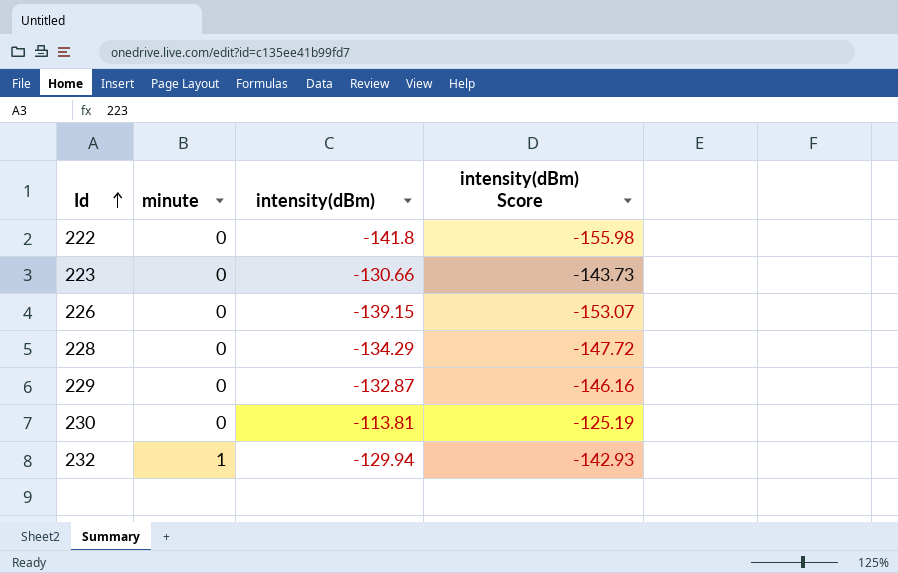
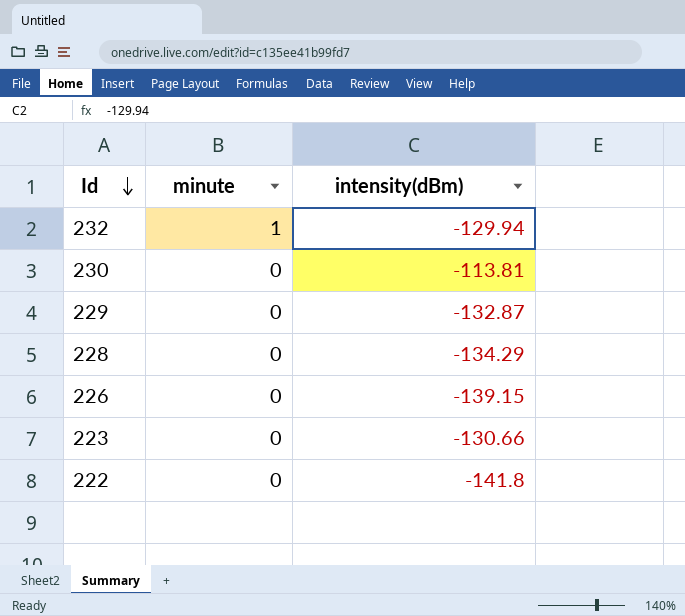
row order: Id ascending -> Id descending
column intensity(dBm) Score | formula: [intensity(dBm)] * 1.1 -> none

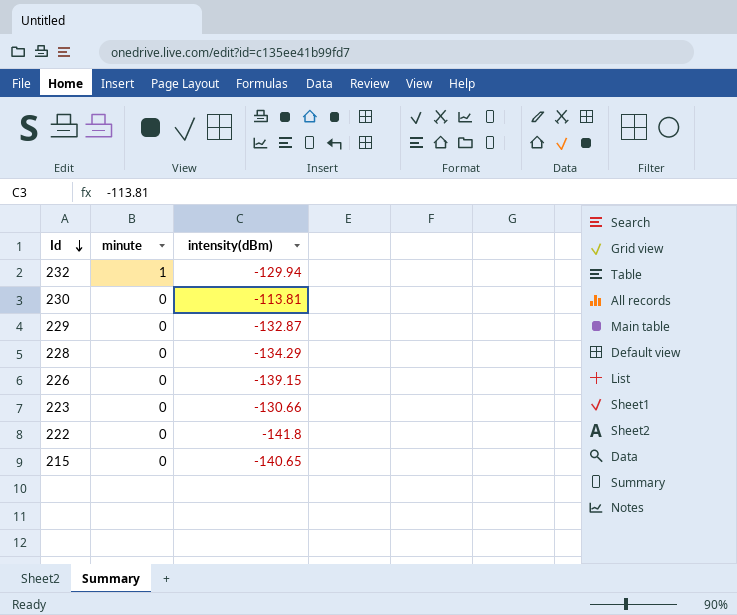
row 215: none -> 0 | -140.65

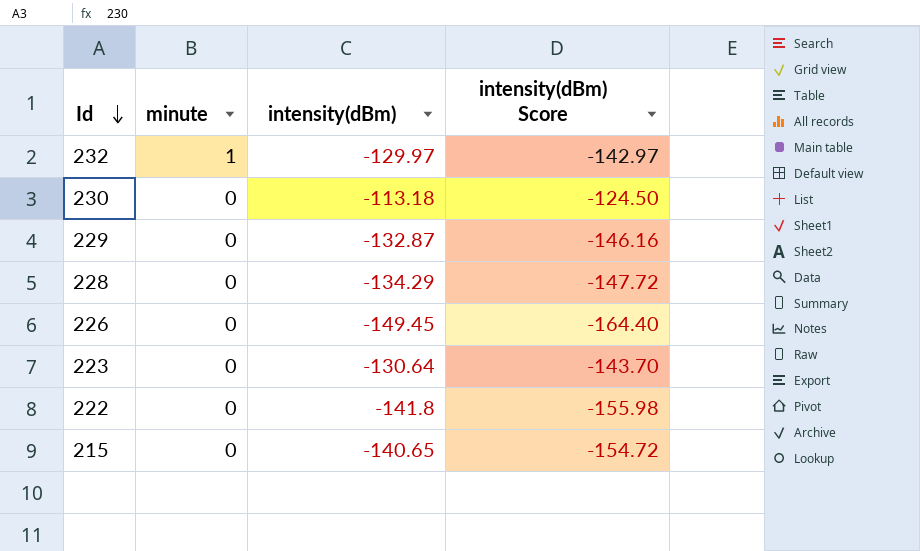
column intensity(dBm) Score | formula: none -> [intensity(dBm)] * 1.1
232 | intensity(dBm): -129.94 -> -129.97
230 | intensity(dBm): -113.81 -> -113.18
226 | intensity(dBm): -139.15 -> -149.45
223 | intensity(dBm): -130.66 -> -130.64

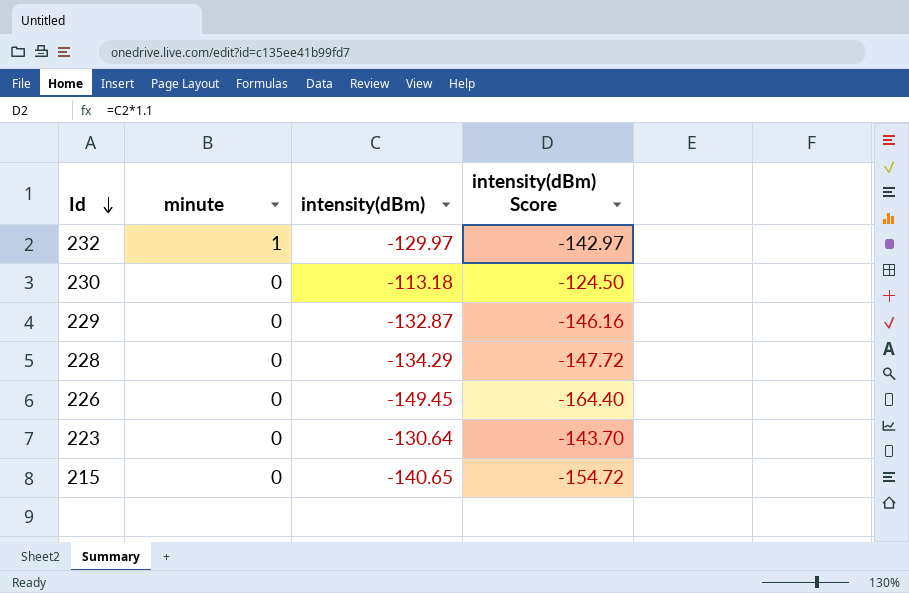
row 222: 0 | -141.8 | -155.98 -> none

